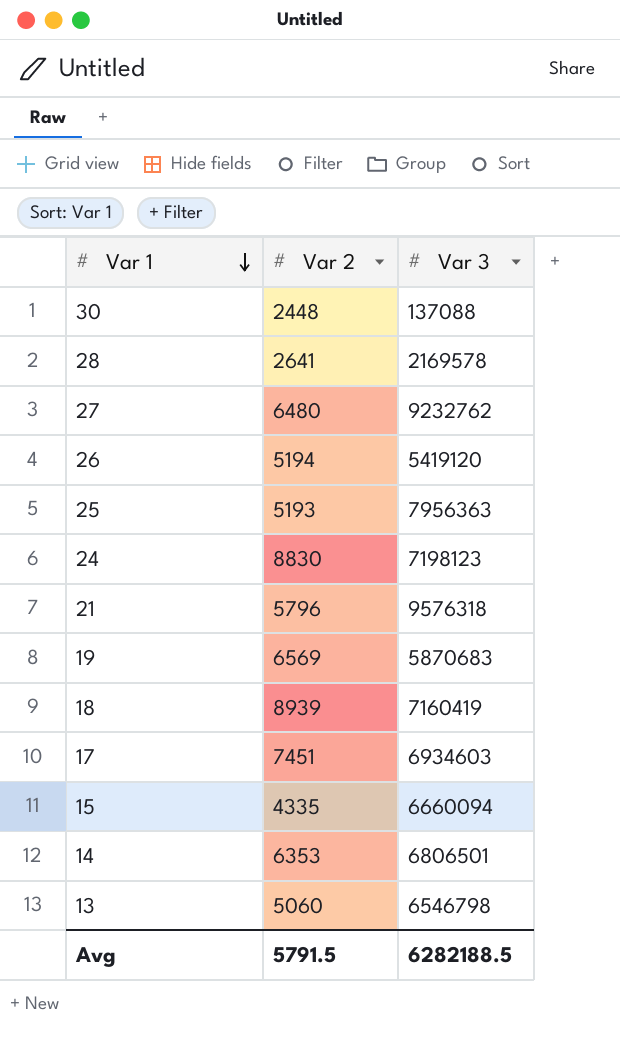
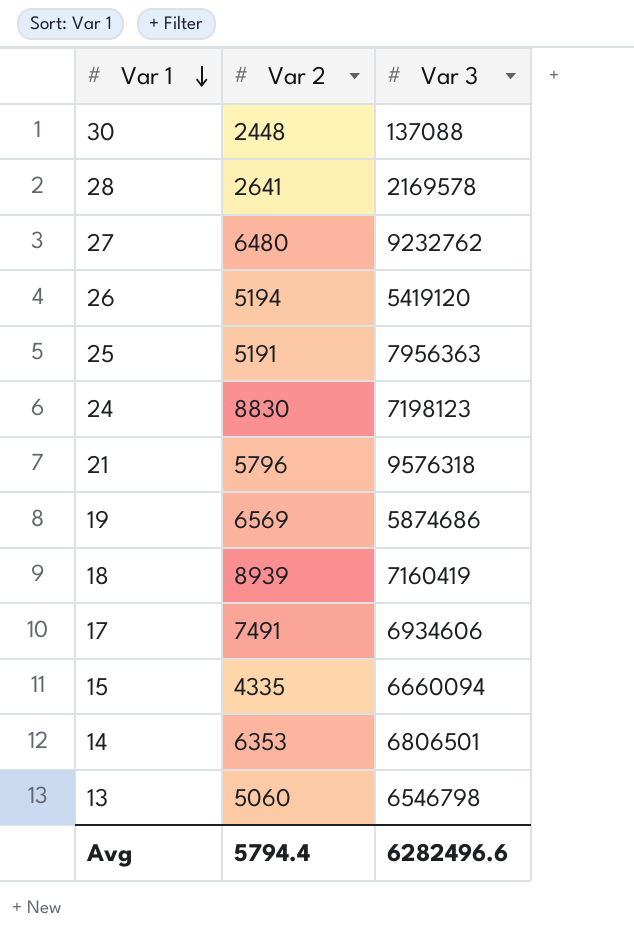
25 | Var 2: 5193 -> 5191
19 | Var 3: 5870683 -> 5874686
17 | Var 2: 7451 -> 7491
17 | Var 3: 6934603 -> 6934606
Avg | Var 2: 5791.5 -> 5794.4
Avg | Var 3: 6282188.5 -> 6282496.6

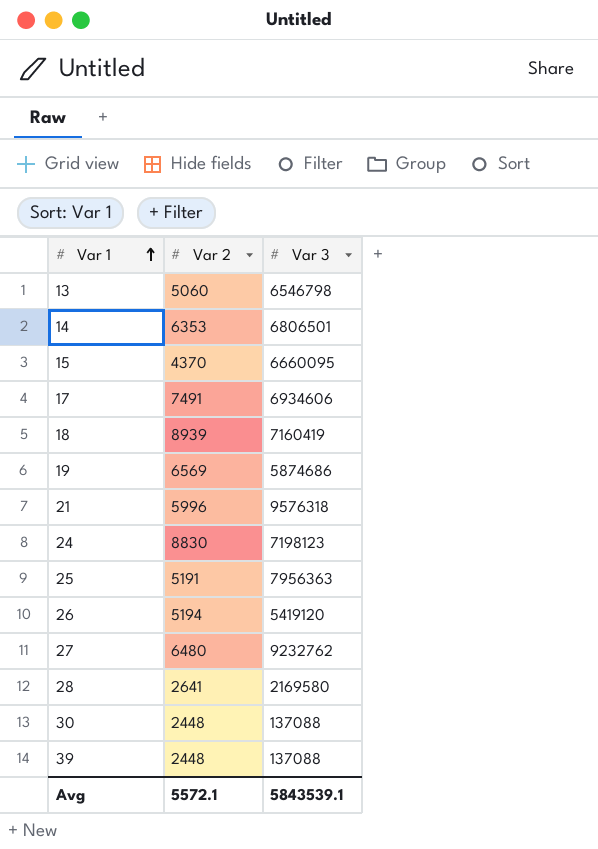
row order: Var 1 descending -> Var 1 ascending
15 | Var 2: 4335 -> 4370
15 | Var 3: 6660094 -> 6660095
21 | Var 2: 5796 -> 5996
28 | Var 3: 2169578 -> 2169580
row 39: none -> 2448 | 137088
Avg | Var 2: 5794.4 -> 5572.1
Avg | Var 3: 6282496.6 -> 5843539.1

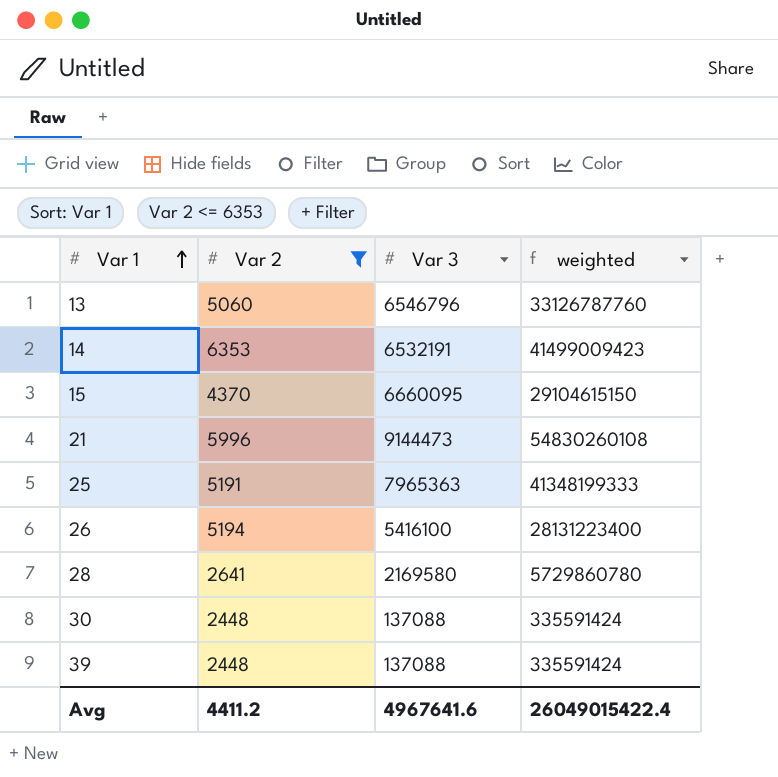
filter: none -> Var 2 <= 6353
column weighted | formula: none -> [Var 2] * [Var 3]
13 | Var 3: 6546798 -> 6546796
14 | Var 3: 6806501 -> 6532191
21 | Var 3: 9576318 -> 9144473
25 | Var 3: 7956363 -> 7965363
26 | Var 3: 5419120 -> 5416100
Avg | Var 2: 5572.1 -> 4411.2
Avg | Var 3: 5843539.1 -> 4967641.6

